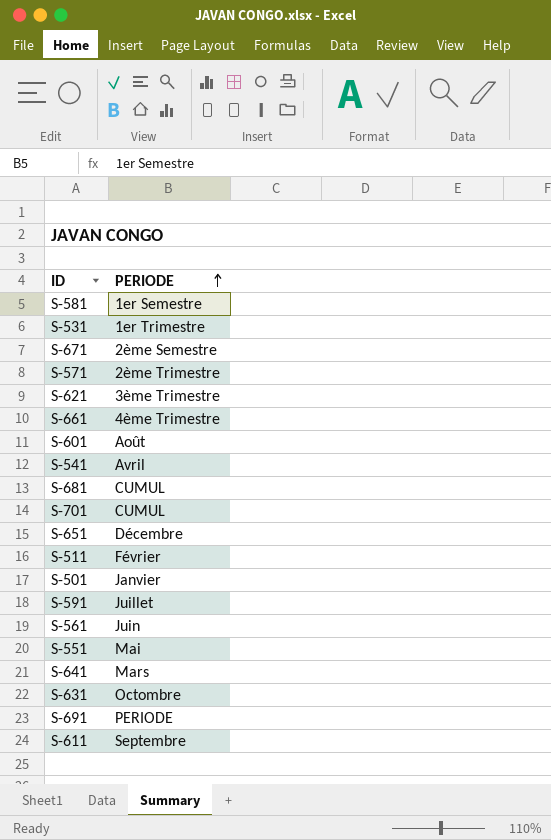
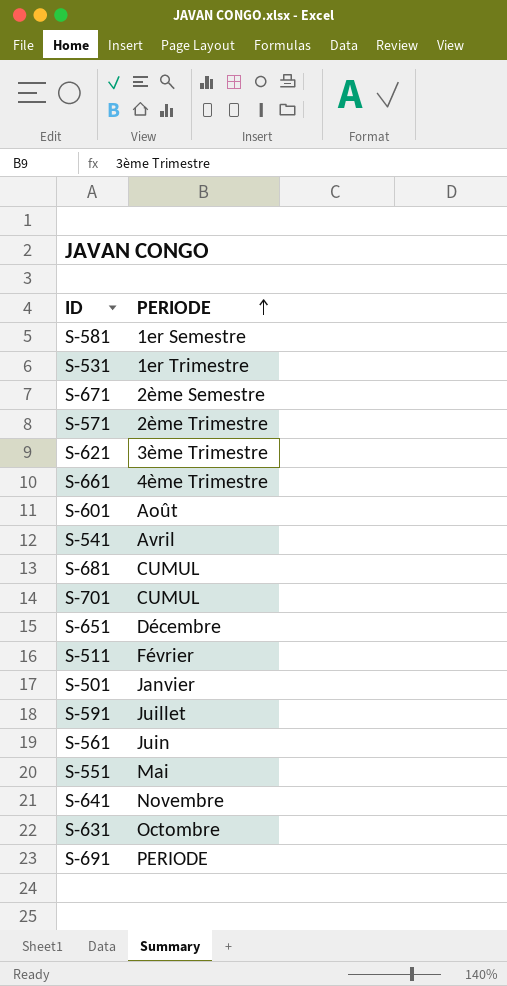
row S-611: Septembre -> none
S-641 | PERIODE: Mars -> Novembre

